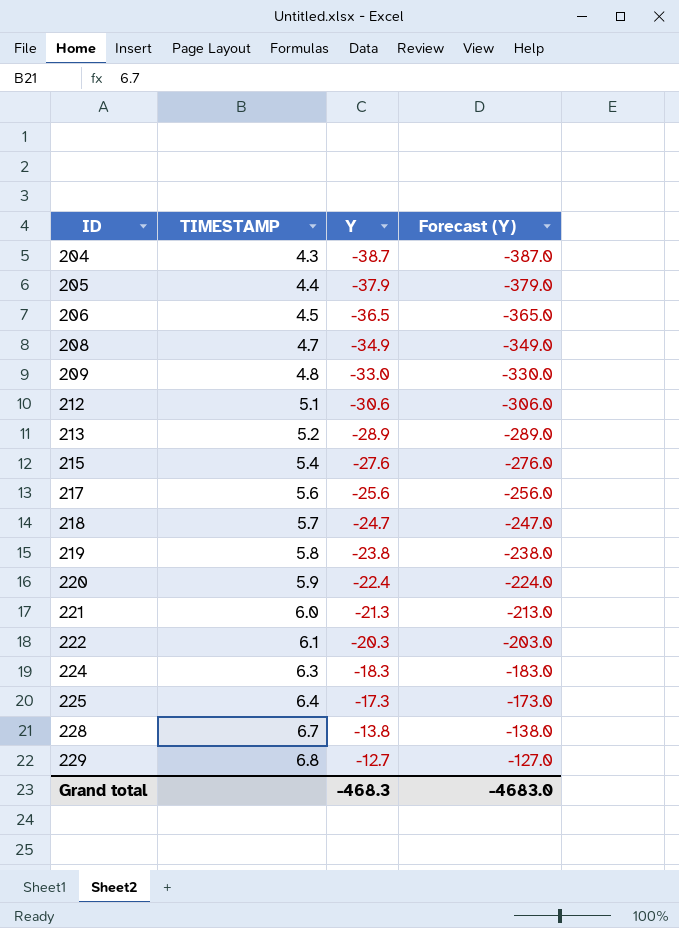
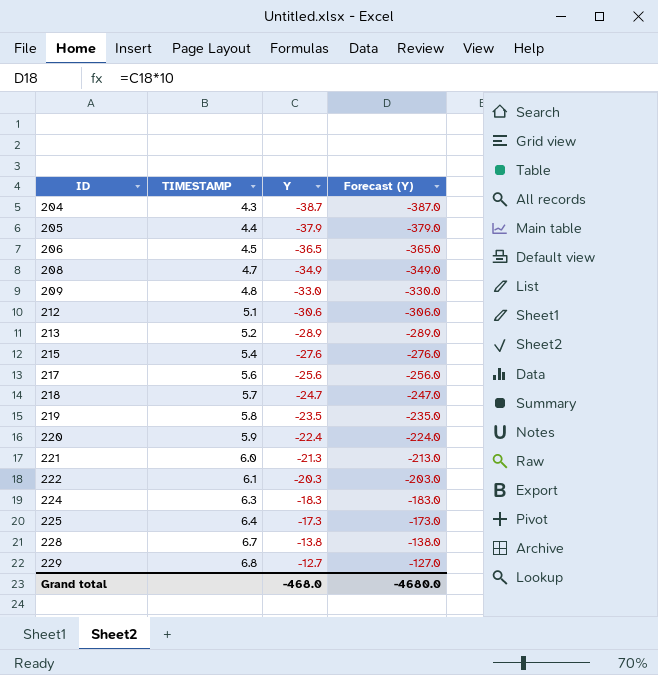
219 | Y: -23.8 -> -23.5
219 | Forecast (Y): -238.0 -> -235.0
Grand total | Y: -468.3 -> -468.0
Grand total | Forecast (Y): -4683.0 -> -4680.0

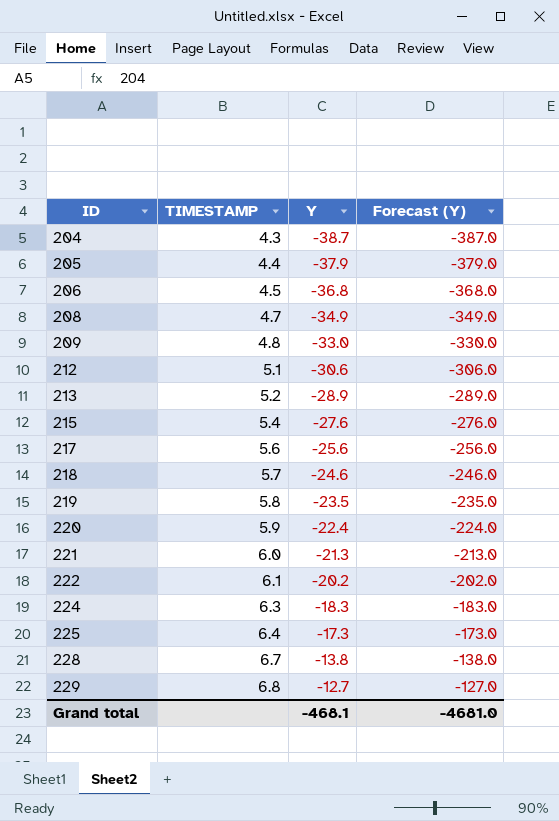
206 | Y: -36.5 -> -36.8
206 | Forecast (Y): -365.0 -> -368.0
218 | Y: -24.7 -> -24.6
218 | Forecast (Y): -247.0 -> -246.0
222 | Y: -20.3 -> -20.2
222 | Forecast (Y): -203.0 -> -202.0
Grand total | Y: -468.0 -> -468.1
Grand total | Forecast (Y): -4680.0 -> -4681.0

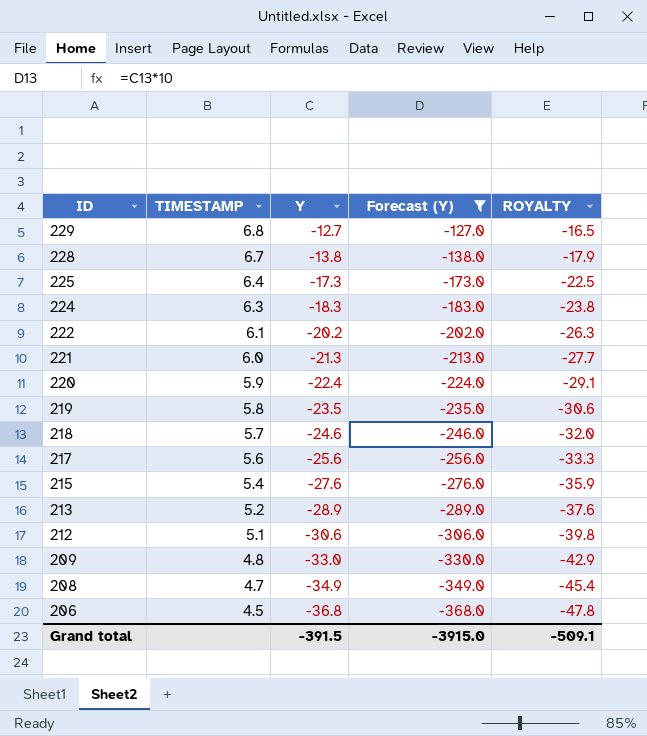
filter: none -> Forecast (Y) >= -368.0
row order: ID ascending -> ID descending
column ROYALTY | formula: none -> [Y] * 1.3
Grand total | Y: -468.1 -> -391.5
Grand total | Forecast (Y): -4681.0 -> -3915.0

